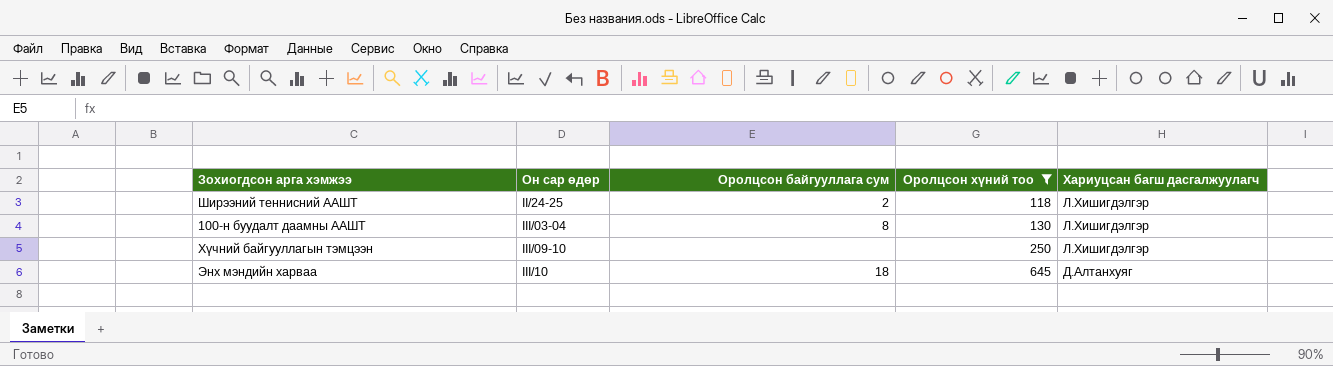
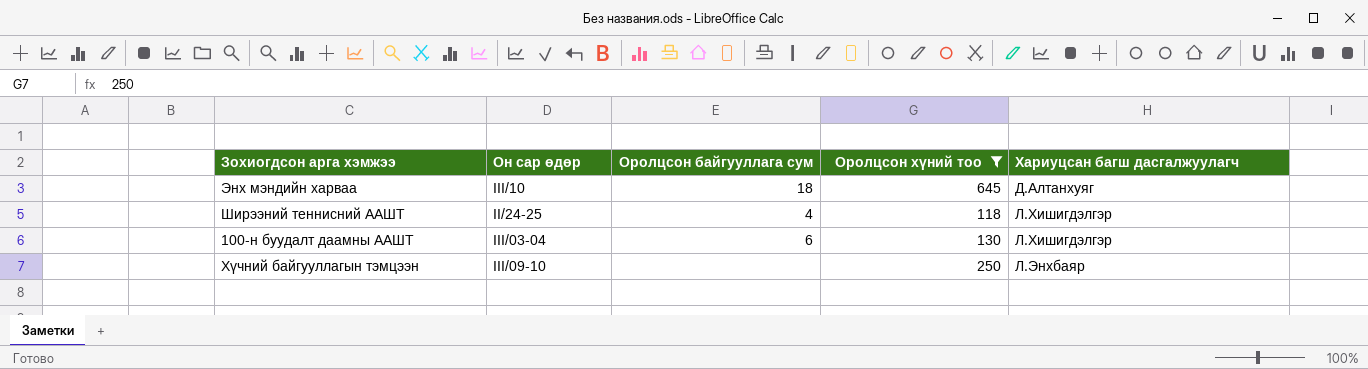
row order: Он сар өдөр ascending -> Хариуцсан багш дасгалжуулагч ascending
Ширээний теннисний ААШТ | Оролцсон байгууллага сум: 2 -> 4
100-н буудалт даамны ААШТ | Оролцсон байгууллага сум: 8 -> 6
Хүчний байгууллагын тэмцээн | Хариуцсан багш дасгалжуулагч: Л.Хишигдэлгэр -> Л.Энхбаяр

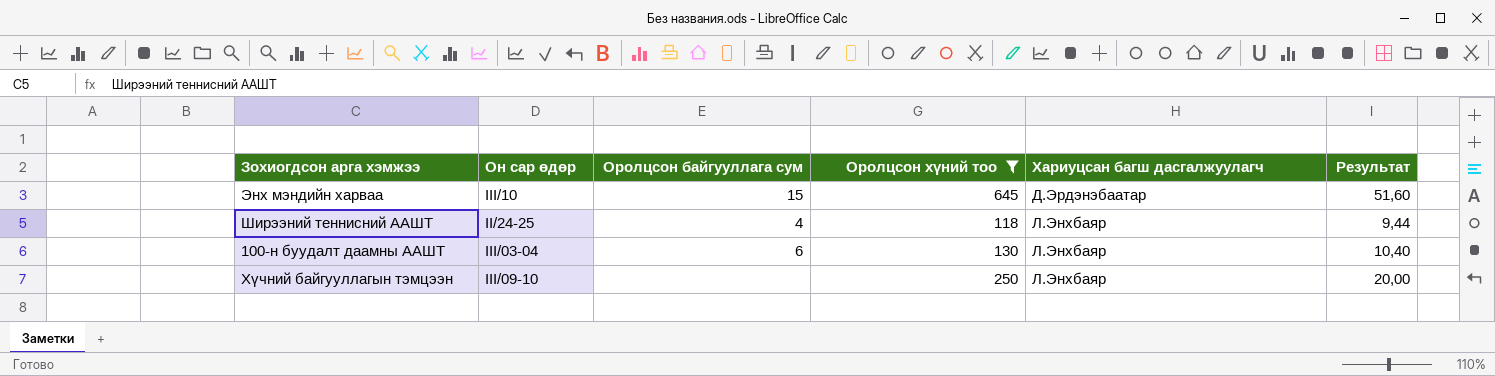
column Результат | formula: none -> [Оролцсон хүний тоо] * 0,08
Энх мэндийн харваа | Оролцсон байгууллага сум: 18 -> 15
Энх мэндийн харваа | Хариуцсан багш дасгалжуулагч: Д.Алтанхуяг -> Д.Эрдэнэбаатар
Ширээний теннисний ААШТ | Хариуцсан багш дасгалжуулагч: Л.Хишигдэлгэр -> Л.Энхбаяр
100-н буудалт даамны ААШТ | Хариуцсан багш дасгалжуулагч: Л.Хишигдэлгэр -> Л.Энхбаяр

